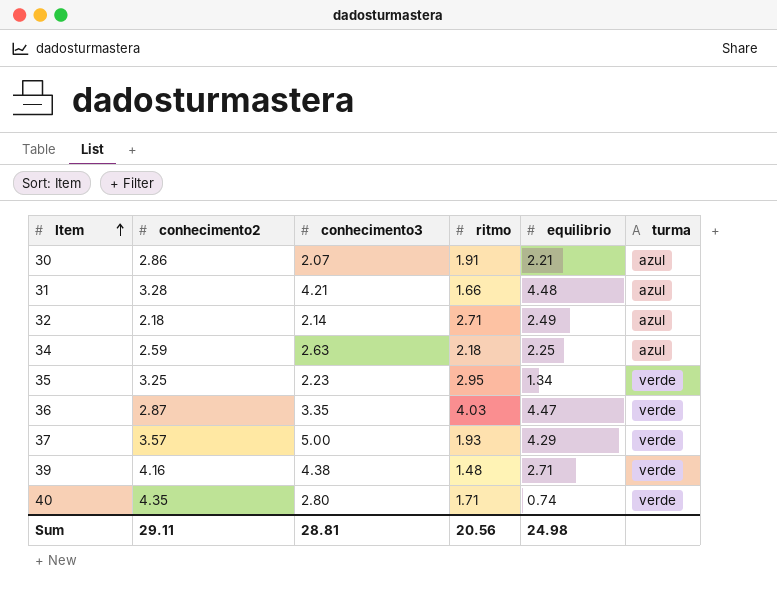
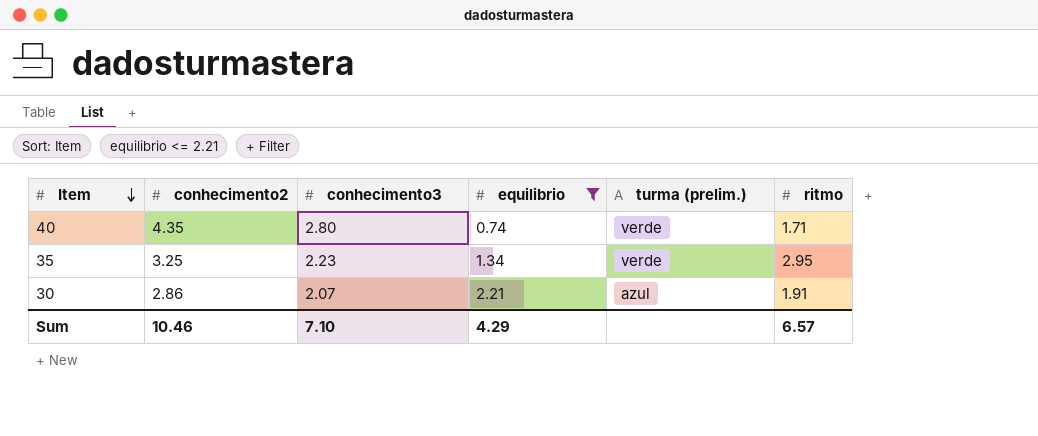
filter: none -> equilibrio <= 2.21
row order: Item ascending -> Item descending
column name: turma -> turma (prelim.)
column ritmo | position: 4 -> 6
Sum | conhecimento2: 29.11 -> 10.46
Sum | conhecimento3: 28.81 -> 7.10
Sum | equilibrio: 24.98 -> 4.29
Sum | ritmo: 20.56 -> 6.57

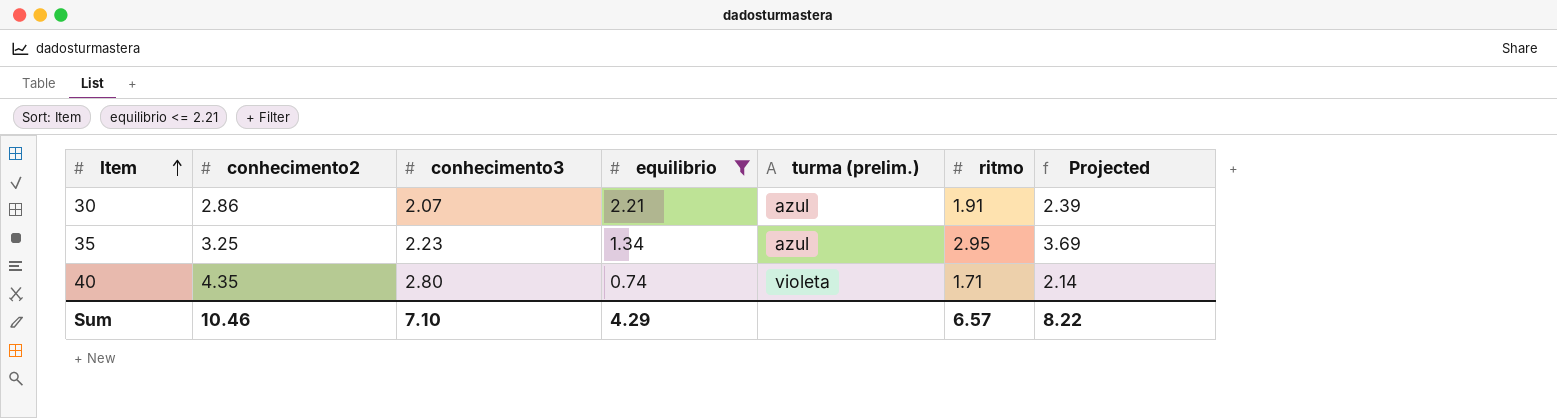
row order: Item descending -> Item ascending
column Projected | formula: none -> [ritmo] * 1.25
35 | turma (prelim.): verde -> azul
40 | turma (prelim.): verde -> violeta

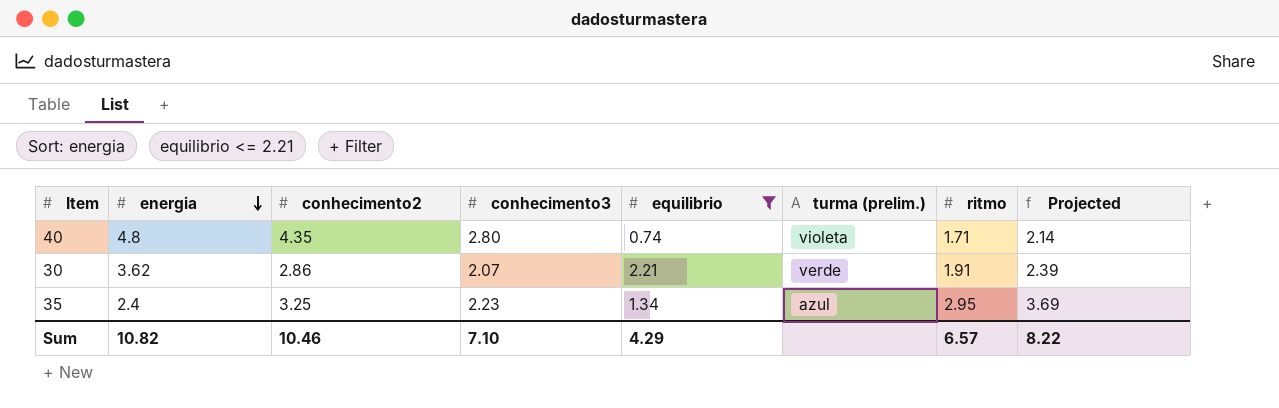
row order: Item ascending -> energia descending
column energia | position: none -> 2
30 | turma (prelim.): azul -> verde

